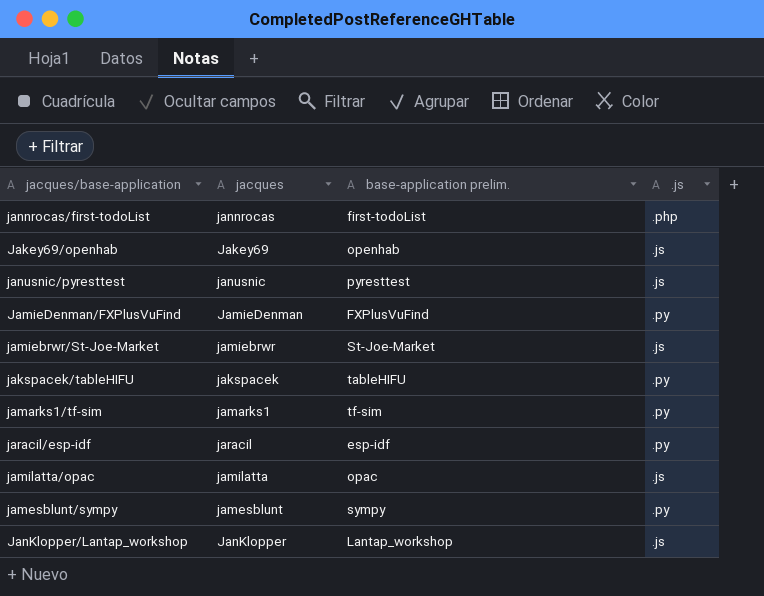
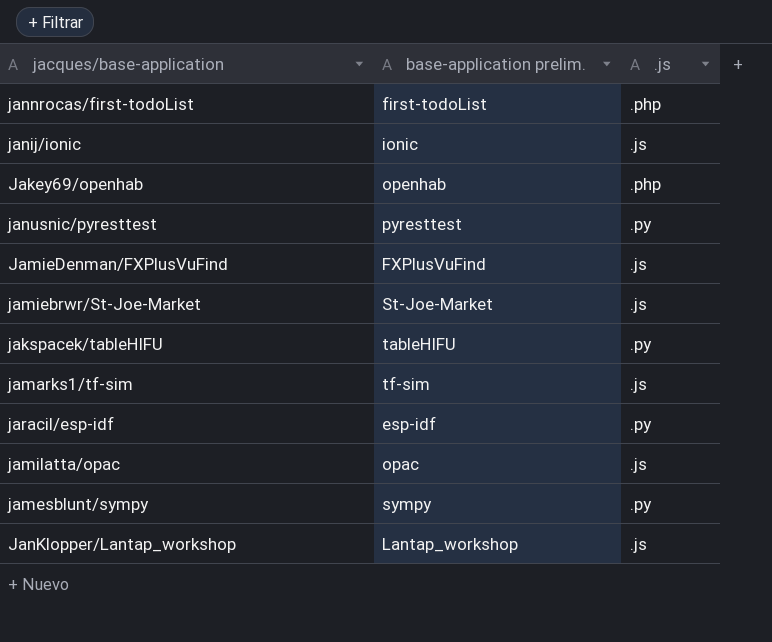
column jacques | position: 2 -> none
row janij/ionic: none -> ionic | .js
Jakey69/openhab | .js: .js -> .php
janusnic/pyresttest | .js: .js -> .py
JamieDenman/FXPlusVuFind | .js: .py -> .js
jamarks1/tf-sim | .js: .py -> .js

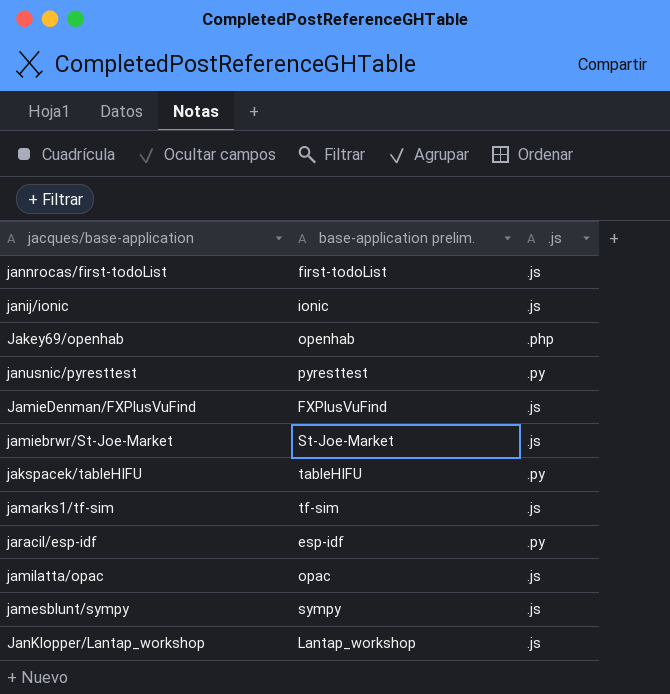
jannrocas/first-todoList | .js: .php -> .js
jamesblunt/sympy | .js: .py -> .js

